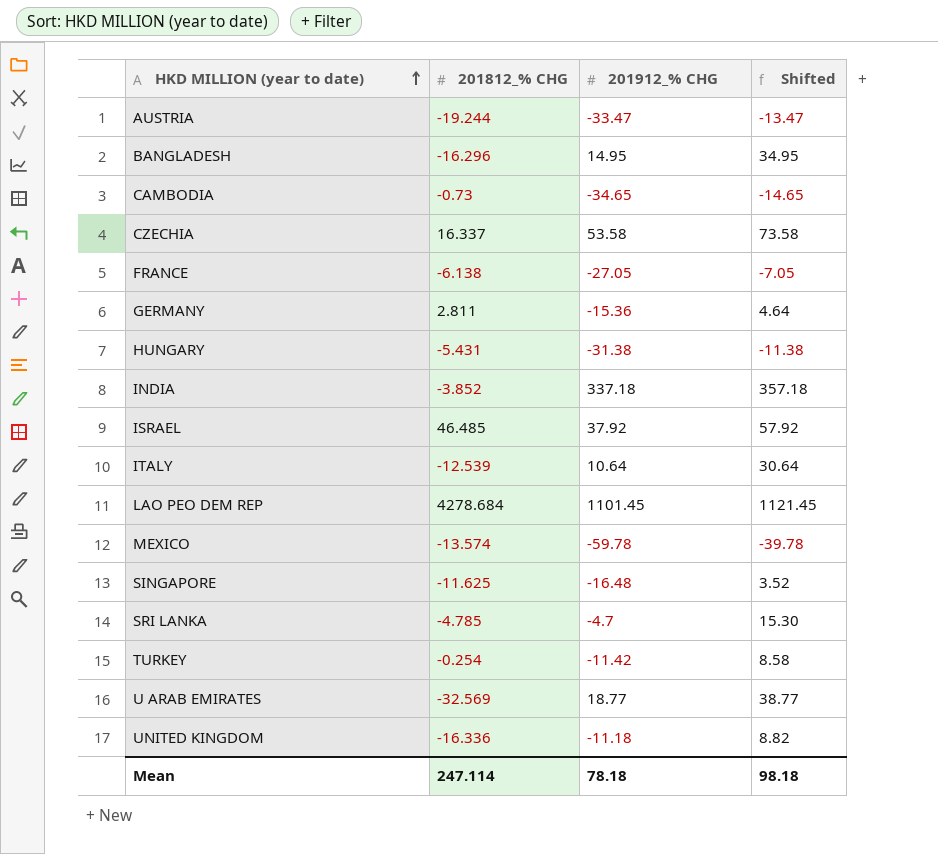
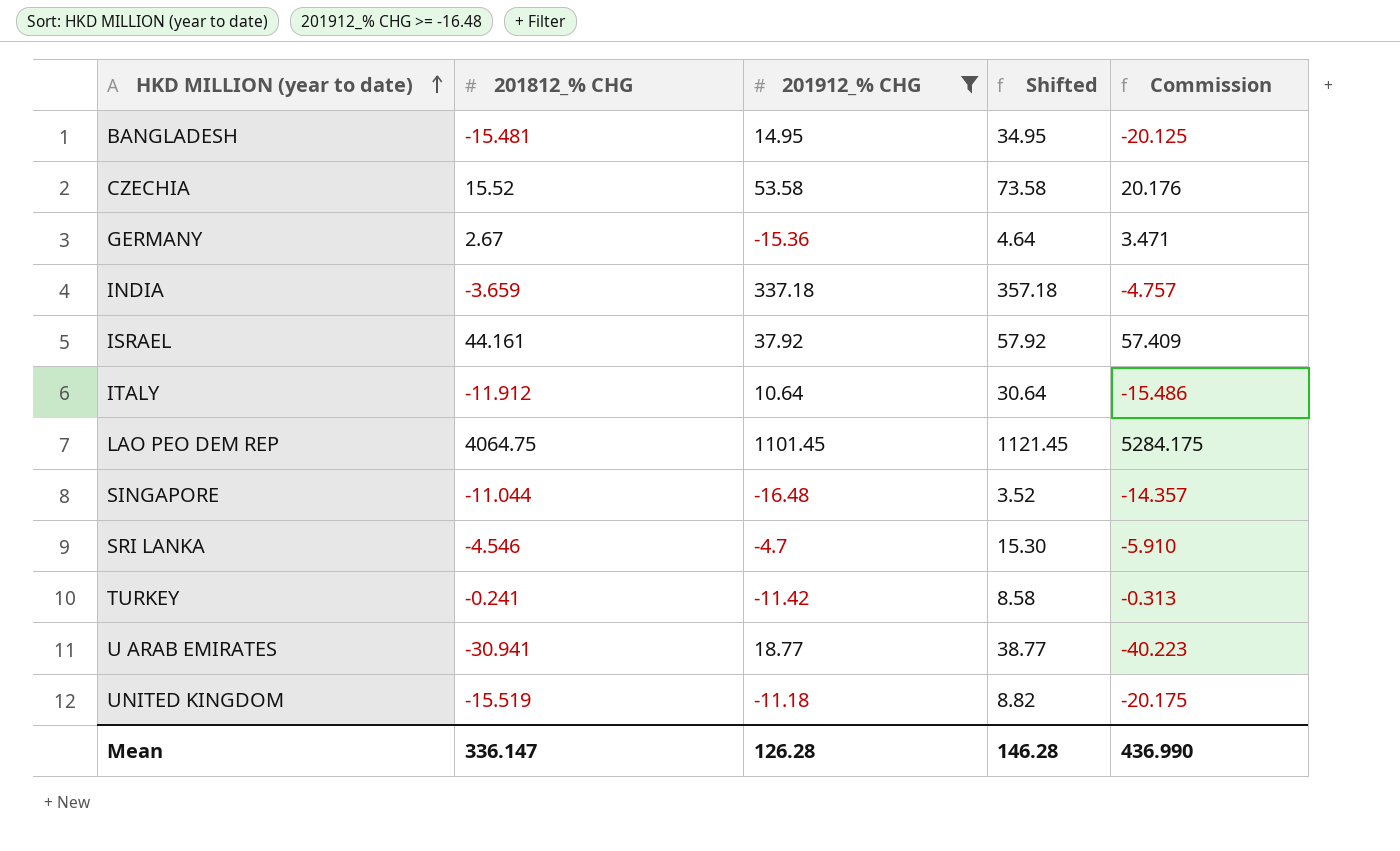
filter: none -> 201912_% CHG >= -16.48
column Commission | formula: none -> [201812_% CHG] * 1.3
BANGLADESH | 201812_% CHG: -16.296 -> -15.481
CZECHIA | 201812_% CHG: 16.337 -> 15.52
GERMANY | 201812_% CHG: 2.811 -> 2.67
INDIA | 201812_% CHG: -3.852 -> -3.659
ISRAEL | 201812_% CHG: 46.485 -> 44.161
ITALY | 201812_% CHG: -12.539 -> -11.912
LAO PEO DEM REP | 201812_% CHG: 4278.684 -> 4064.75
SINGAPORE | 201812_% CHG: -11.625 -> -11.044
SRI LANKA | 201812_% CHG: -4.785 -> -4.546
TURKEY | 201812_% CHG: -0.254 -> -0.241
U ARAB EMIRATES | 201812_% CHG: -32.569 -> -30.941
UNITED KINGDOM | 201812_% CHG: -16.336 -> -15.519
Mean | 201812_% CHG: 247.114 -> 336.147
Mean | 201912_% CHG: 78.18 -> 126.28
Mean | Shifted: 98.18 -> 146.28

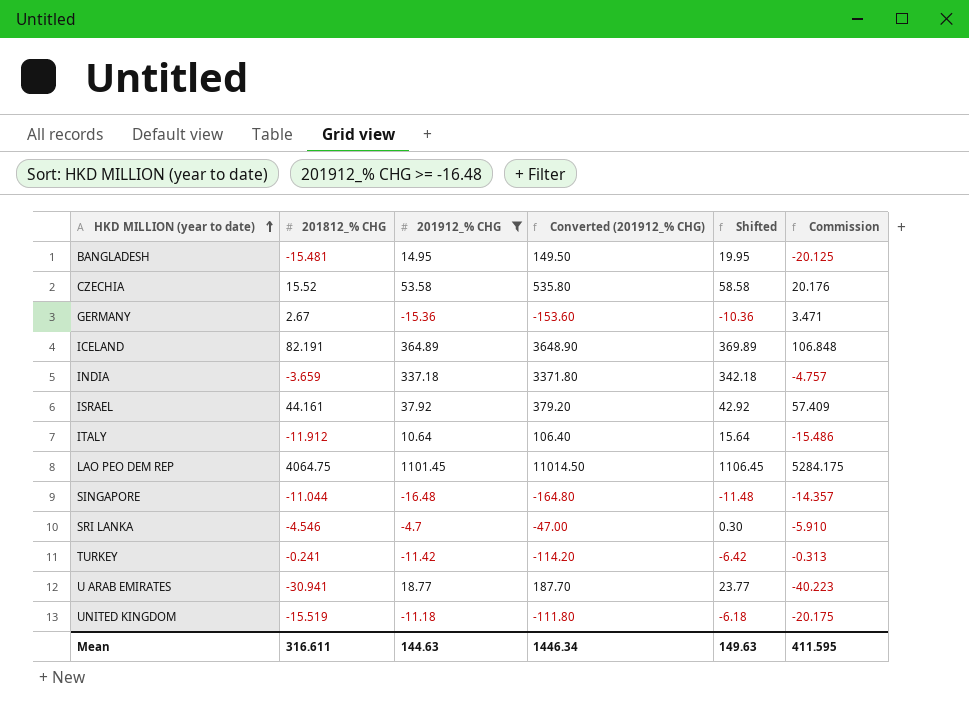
column Converted (201912_% CHG) | formula: none -> [201912_% CHG] * 10
column Shifted | formula: [201912_% CHG] + 20 -> [201912_% CHG] + 5
row ICELAND: none -> 82.191 | 364.89 | 3648.90 | 369.89 | 106.848
Mean | 201812_% CHG: 336.147 -> 316.611
Mean | 201912_% CHG: 126.28 -> 144.63
Mean | Shifted: 146.28 -> 149.63
Mean | Commission: 436.990 -> 411.595

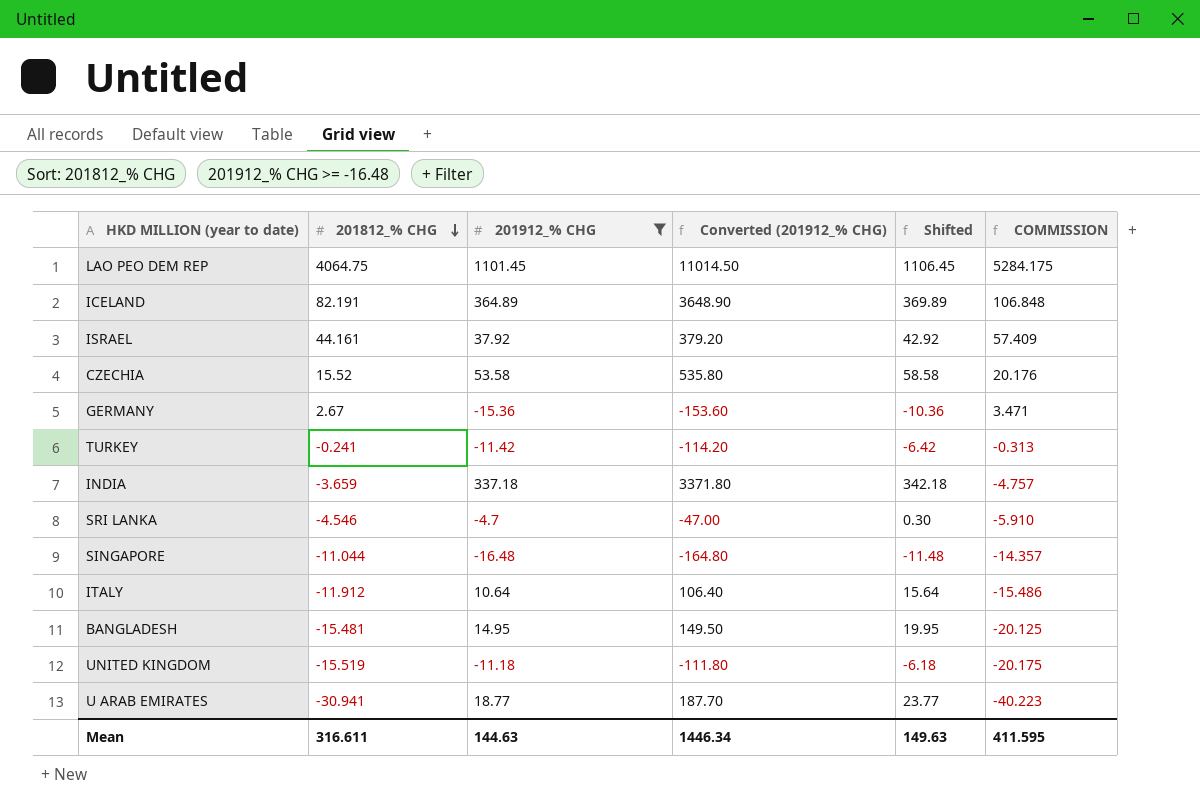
row order: HKD MILLION (year to date) ascending -> 201812_% CHG descending
column name: Commission -> COMMISSION

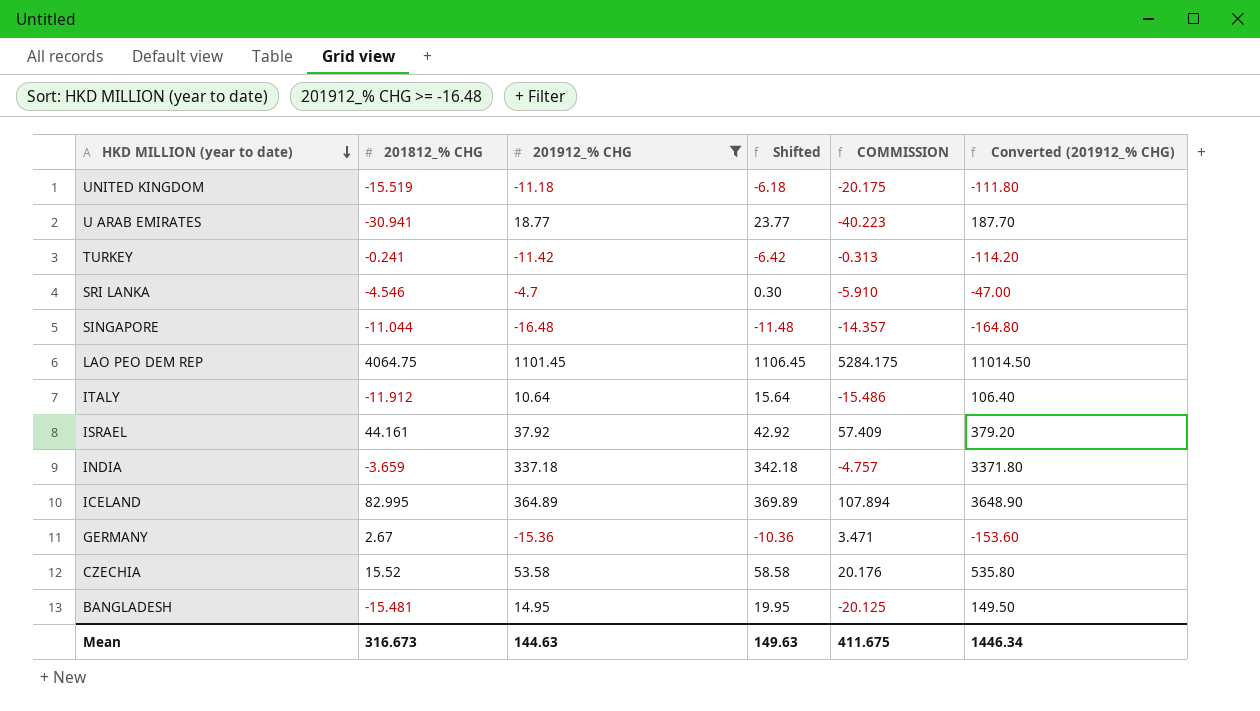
row order: 201812_% CHG descending -> HKD MILLION (year to date) descending
column Converted (201912_% CHG) | position: 4 -> 6
ICELAND | 201812_% CHG: 82.191 -> 82.995
ICELAND | COMMISSION: 106.848 -> 107.894
Mean | 201812_% CHG: 316.611 -> 316.673
Mean | COMMISSION: 411.595 -> 411.675

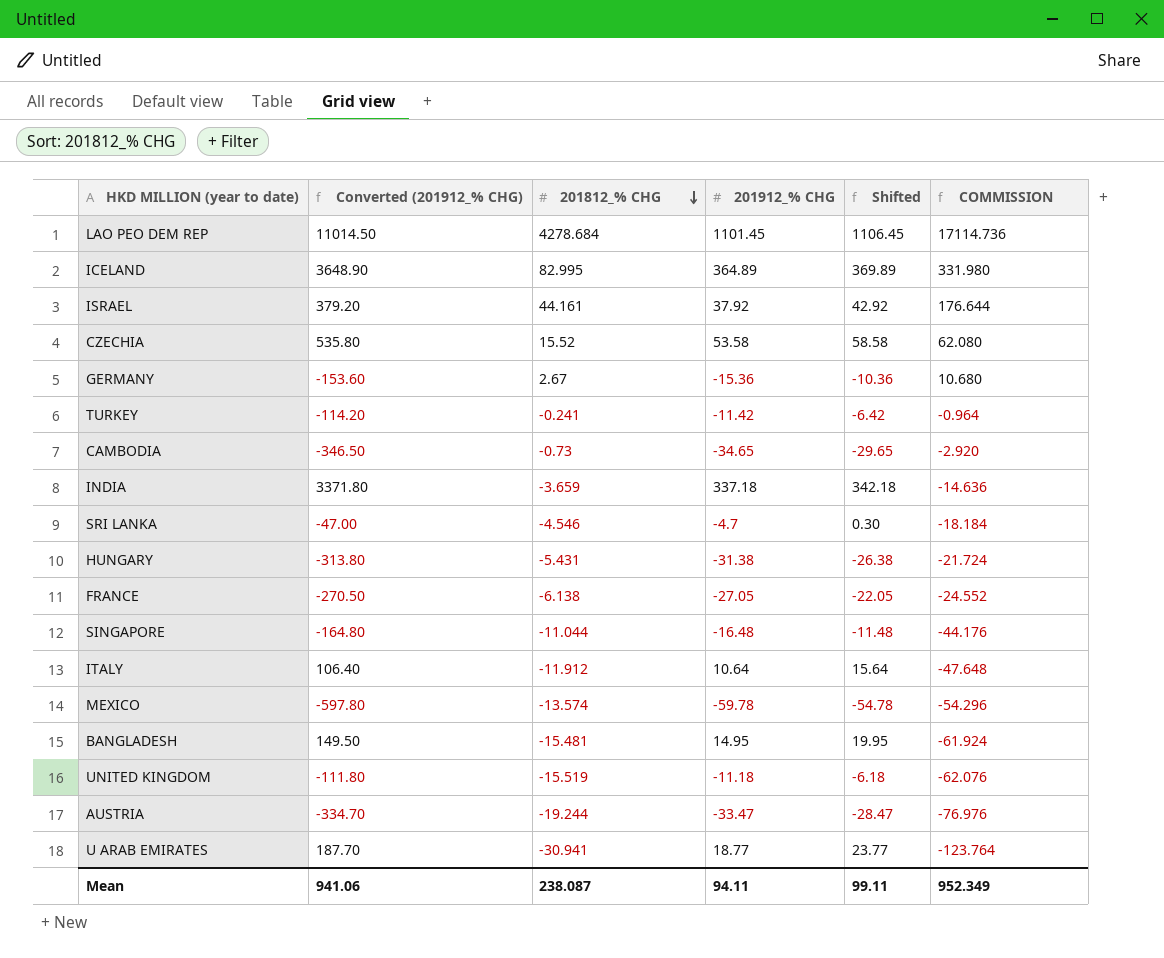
filter: 201912_% CHG >= -16.48 -> none
row order: HKD MILLION (year to date) descending -> 201812_% CHG descending
column Converted (201912_% CHG) | position: 6 -> 2
column COMMISSION | formula: [201812_% CHG] * 1.3 -> [201812_% CHG] * 4
LAO PEO DEM REP | 201812_% CHG: 4064.75 -> 4278.684
Mean | Converted (201912_% CHG): 1446.34 -> 941.06
Mean | 201812_% CHG: 316.673 -> 238.087
Mean | 201912_% CHG: 144.63 -> 94.11
Mean | Shifted: 149.63 -> 99.11
Mean | COMMISSION: 411.675 -> 952.349

